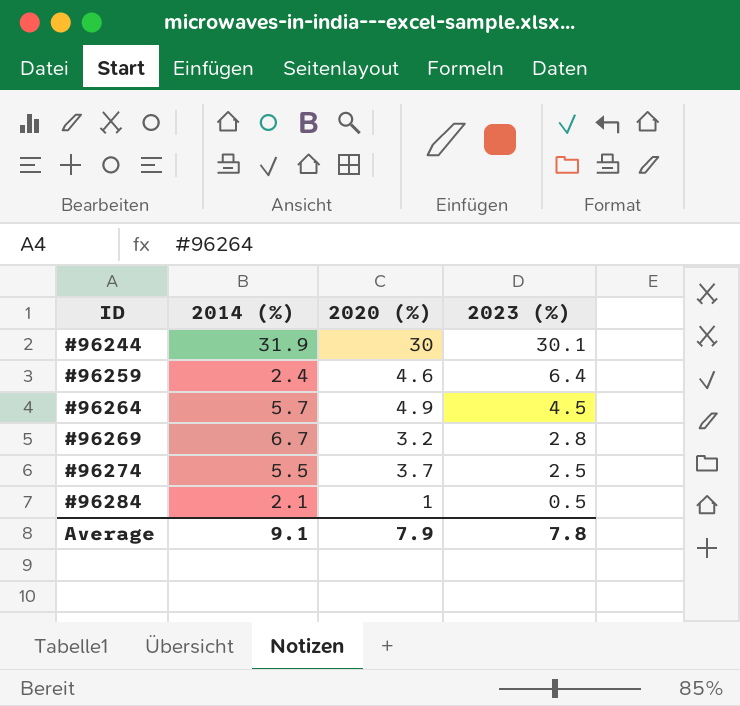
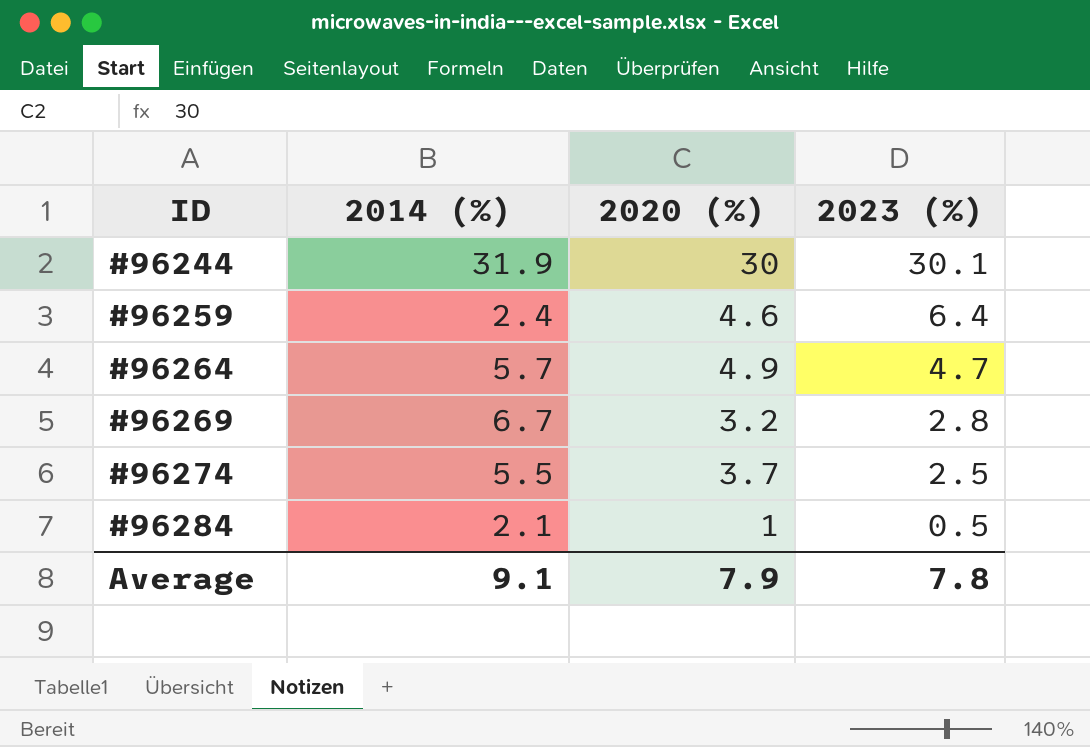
#96264 | 2023 (%): 4.5 -> 4.7

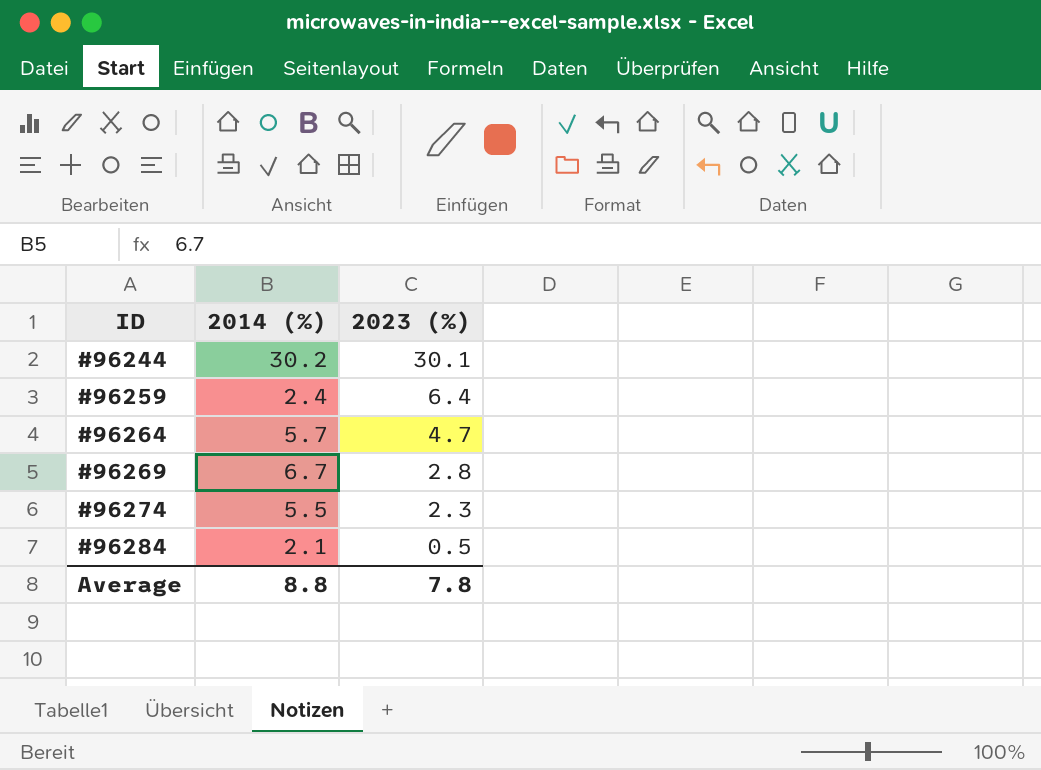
column 2020 (%) | position: 3 -> none
#96244 | 2014 (%): 31.9 -> 30.2
#96274 | 2023 (%): 2.5 -> 2.3
Average | 2014 (%): 9.1 -> 8.8

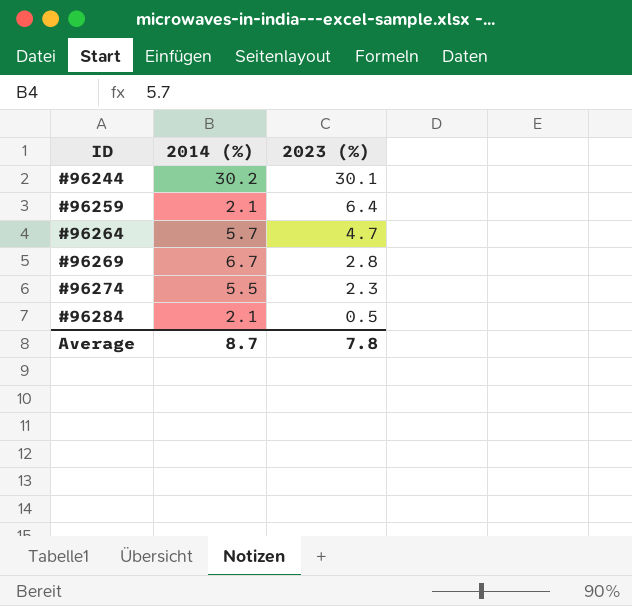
#96259 | 2014 (%): 2.4 -> 2.1
Average | 2014 (%): 8.8 -> 8.7

